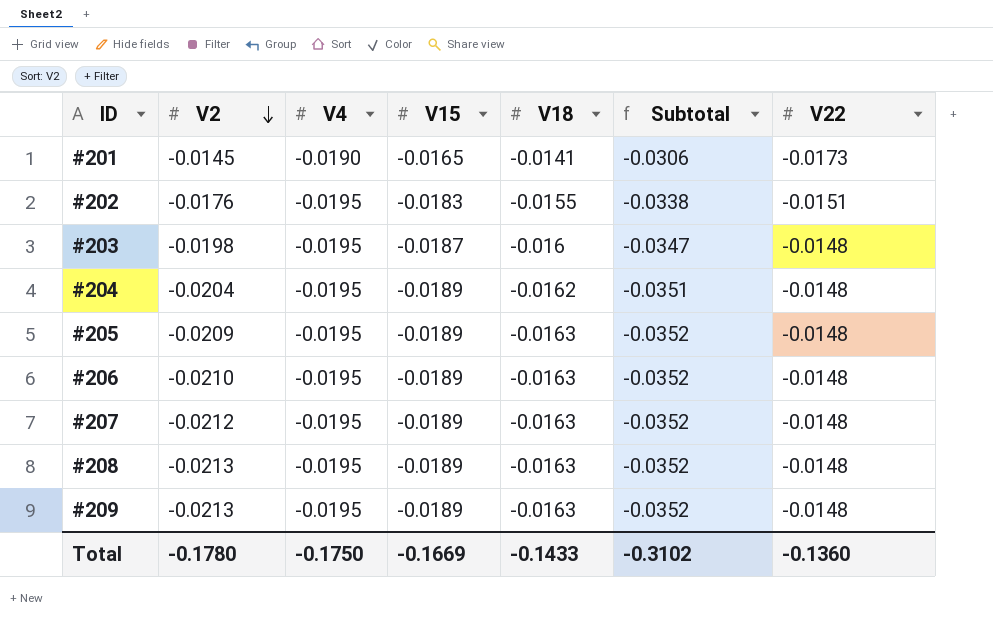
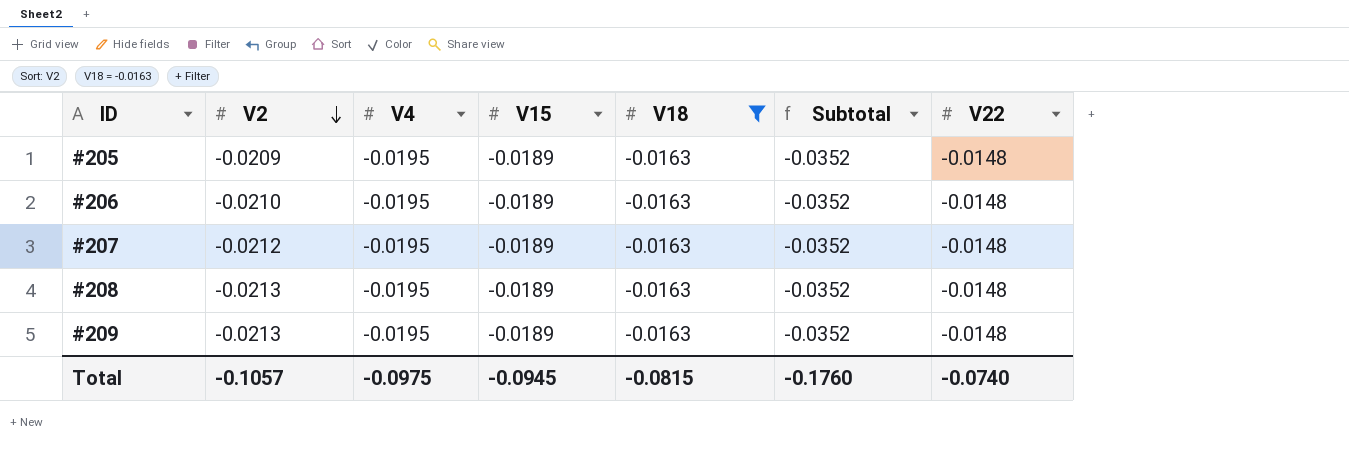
filter: none -> V18 = -0.0163
Total | V2: -0.1780 -> -0.1057
Total | V4: -0.1750 -> -0.0975
Total | V15: -0.1669 -> -0.0945
Total | V18: -0.1433 -> -0.0815
Total | Subtotal: -0.3102 -> -0.1760
Total | V22: -0.1360 -> -0.0740

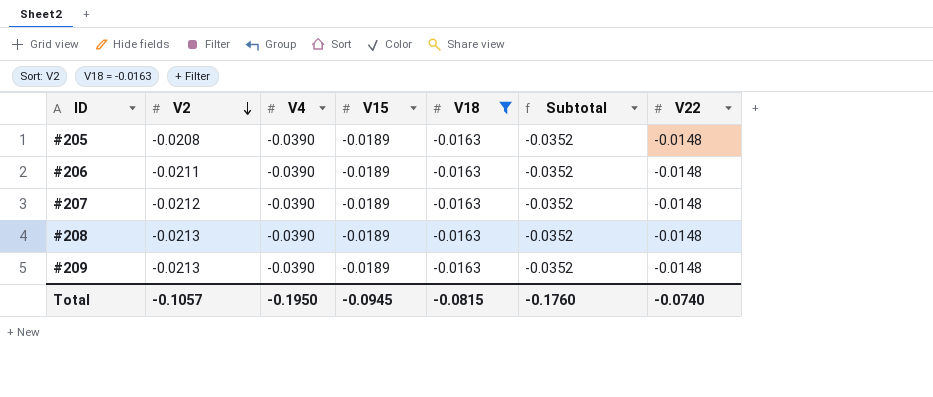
#205 | V2: -0.0209 -> -0.0208
#205 | V4: -0.0195 -> -0.0390
#206 | V2: -0.0210 -> -0.0211
#206 | V4: -0.0195 -> -0.0390
#207 | V4: -0.0195 -> -0.0390
#208 | V4: -0.0195 -> -0.0390
#209 | V4: -0.0195 -> -0.0390
Total | V4: -0.0975 -> -0.1950

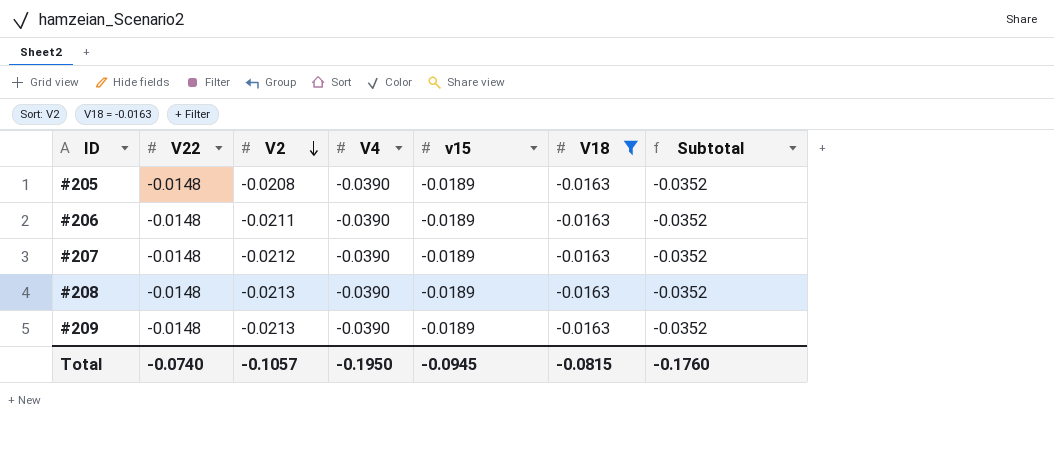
column V22 | position: 7 -> 2
column name: V15 -> v15

